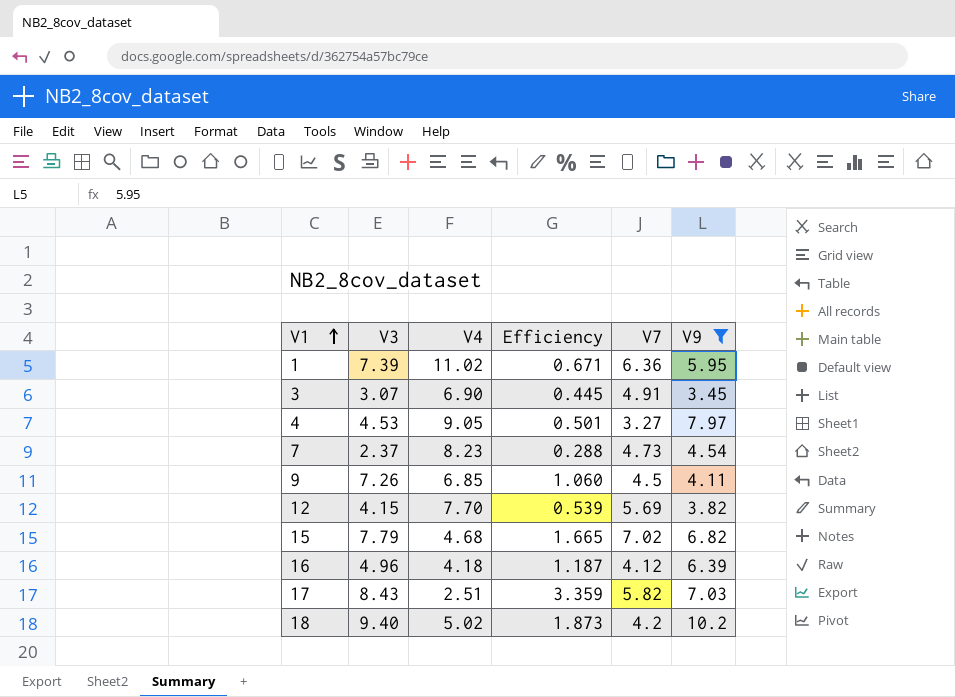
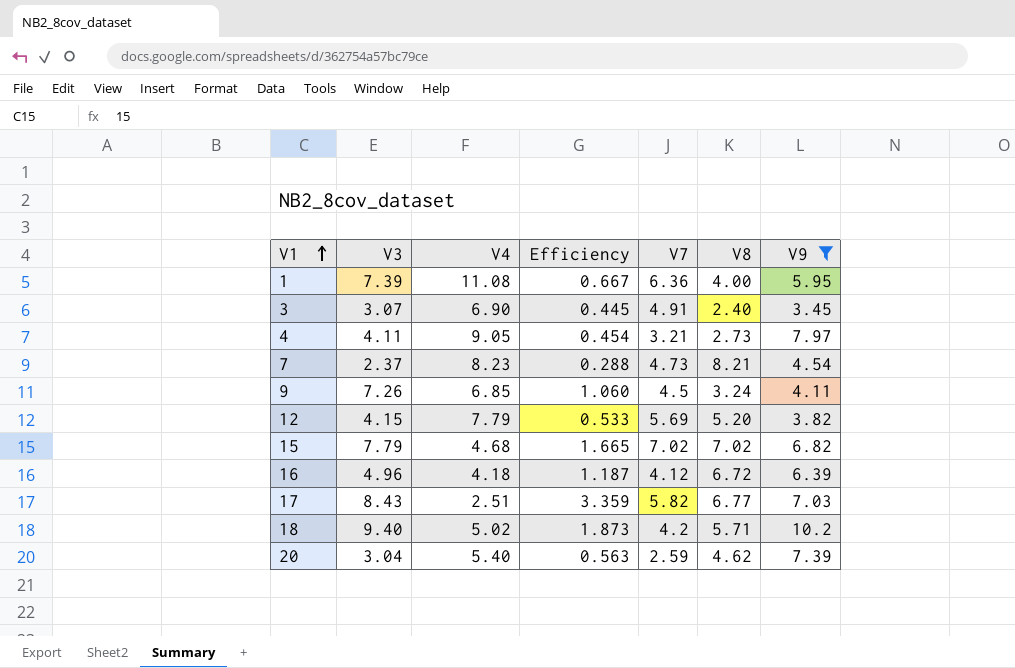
column V8 | position: none -> 6
1 | V4: 11.02 -> 11.08
1 | Efficiency: 0.671 -> 0.667
4 | V3: 4.53 -> 4.11
4 | Efficiency: 0.501 -> 0.454
4 | V7: 3.27 -> 3.21
12 | V4: 7.70 -> 7.79
12 | Efficiency: 0.539 -> 0.533
row 20: none -> 3.04 | 5.40 | 0.563 | 2.59 | 4.62 | 7.39

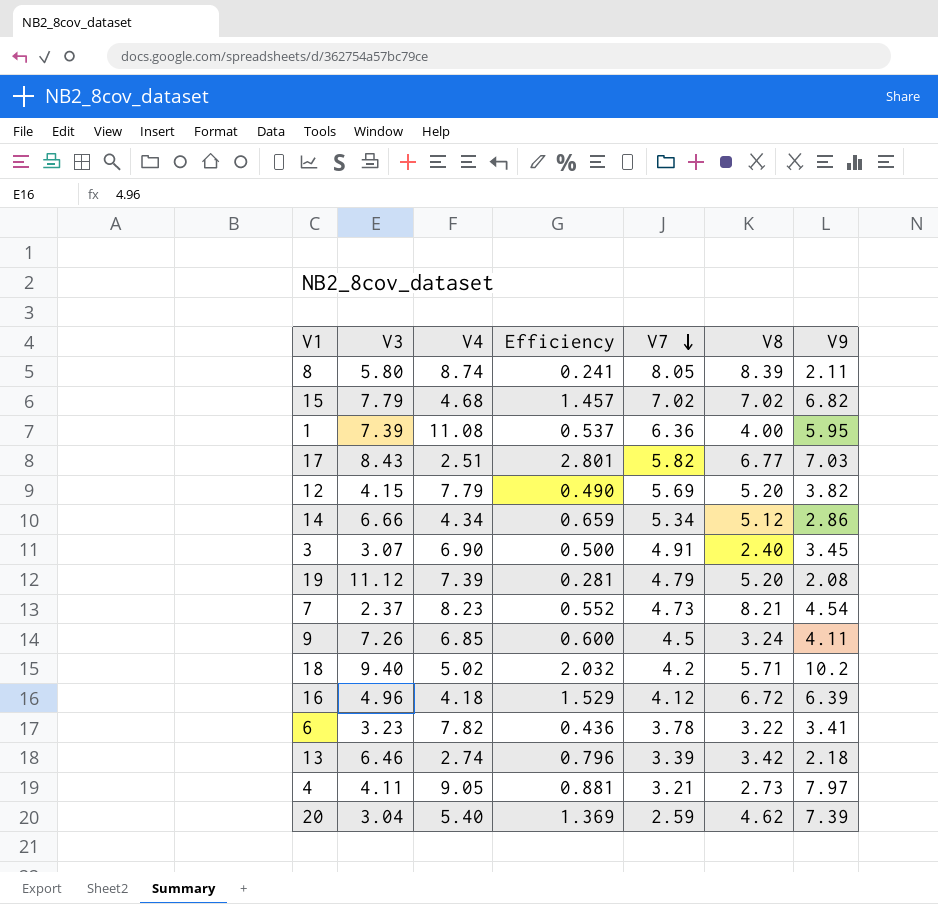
filter: V9 >= 3.45 -> none
row order: V1 ascending -> V7 descending
column Efficiency | formula: [V3] / [V4] -> [V9] / [V4]

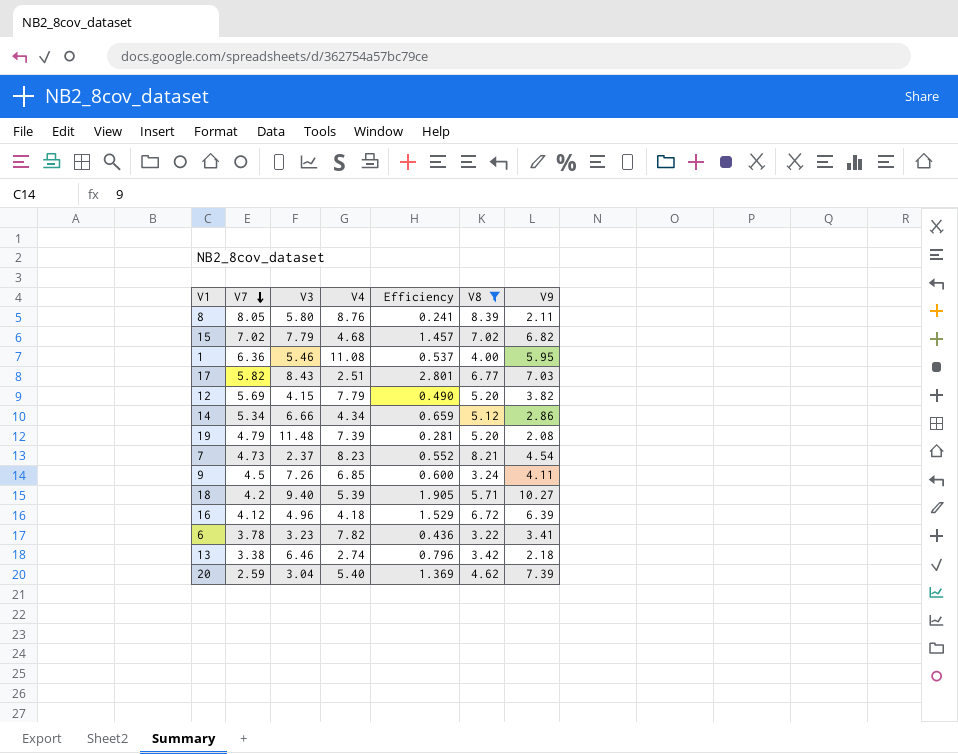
filter: none -> V8 >= 3.22
column V7 | position: 5 -> 2
8 | V4: 8.74 -> 8.76
1 | V3: 7.39 -> 5.46
19 | V3: 11.12 -> 11.48
18 | V4: 5.02 -> 5.39
18 | Efficiency: 2.032 -> 1.905
18 | V9: 10.2 -> 10.27
13 | V7: 3.39 -> 3.38

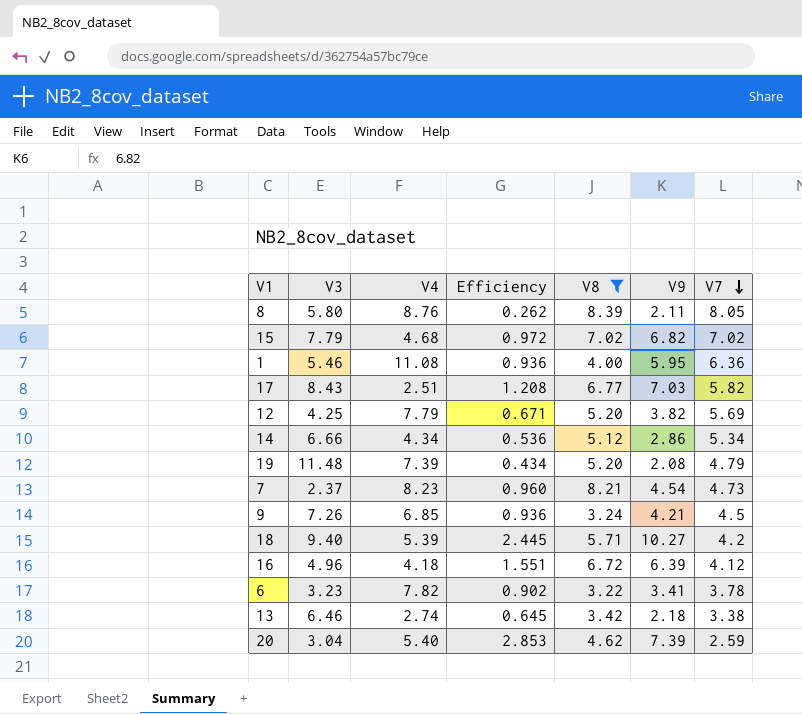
column Efficiency | formula: [V9] / [V4] -> [V9] / [V7]
column V7 | position: 2 -> 7
12 | V3: 4.15 -> 4.25
9 | V9: 4.11 -> 4.21

